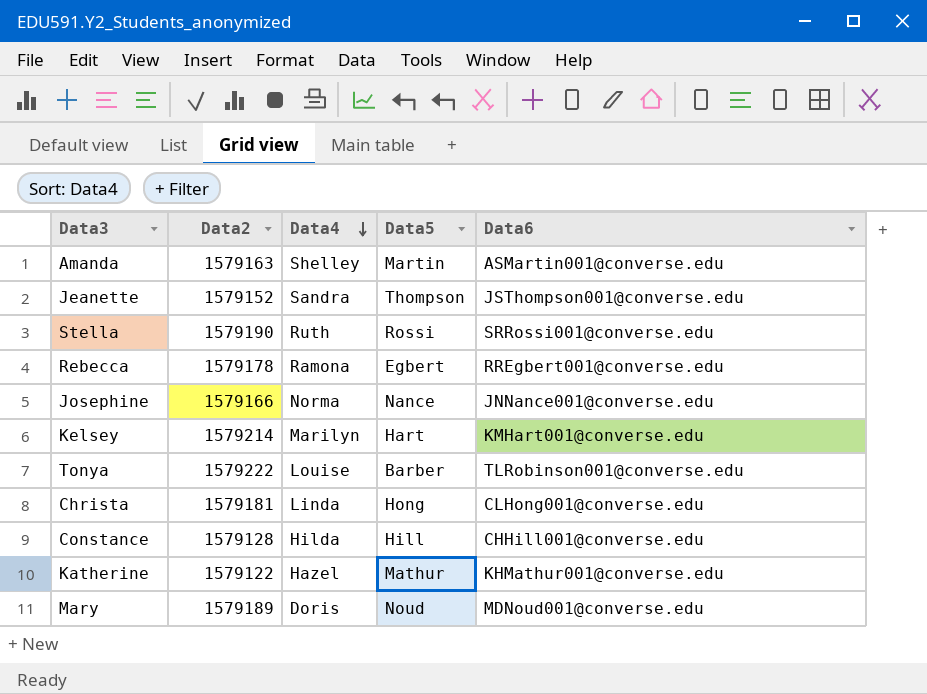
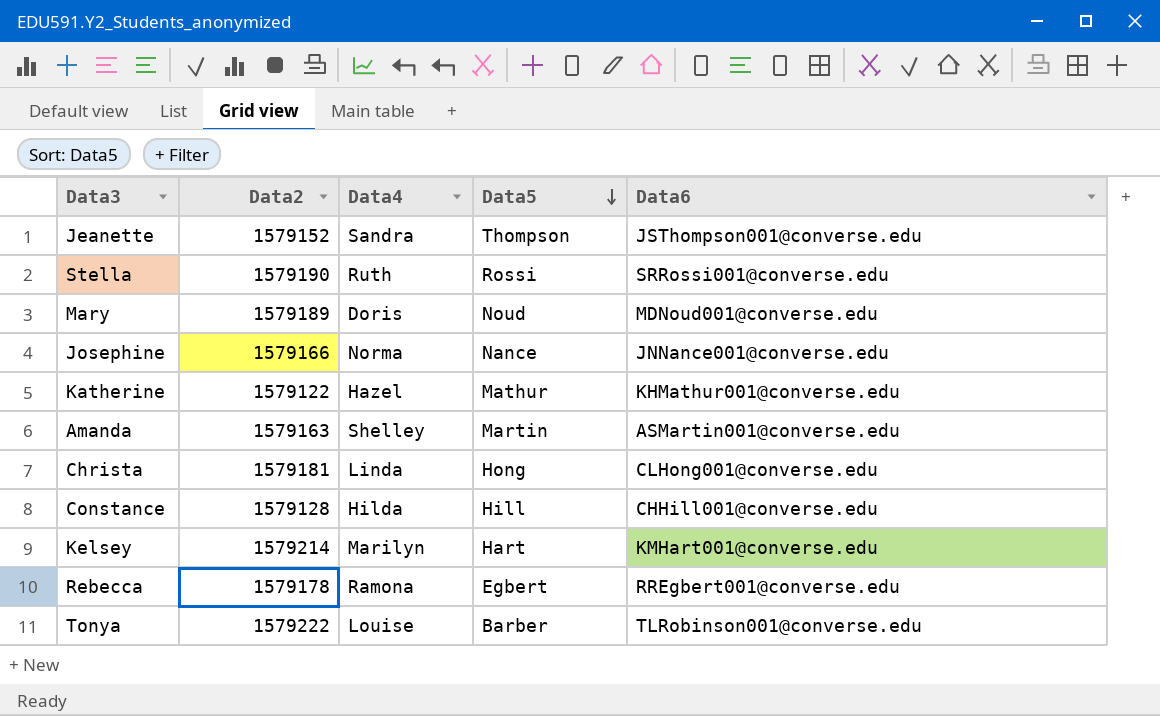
row order: Data4 descending -> Data5 descending

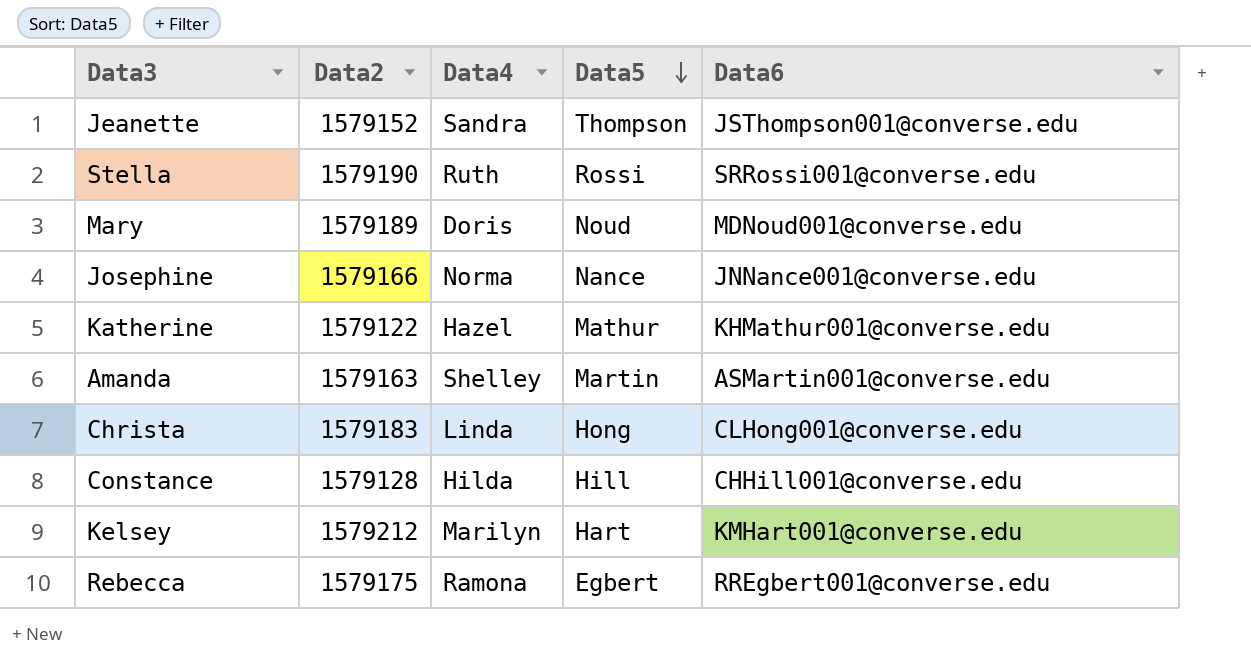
row Tonya: 1579222 | Louise | Barber | TLRobinson001@converse.edu -> none
Christa | Data2: 1579181 -> 1579183
Kelsey | Data2: 1579214 -> 1579212
Rebecca | Data2: 1579178 -> 1579175

